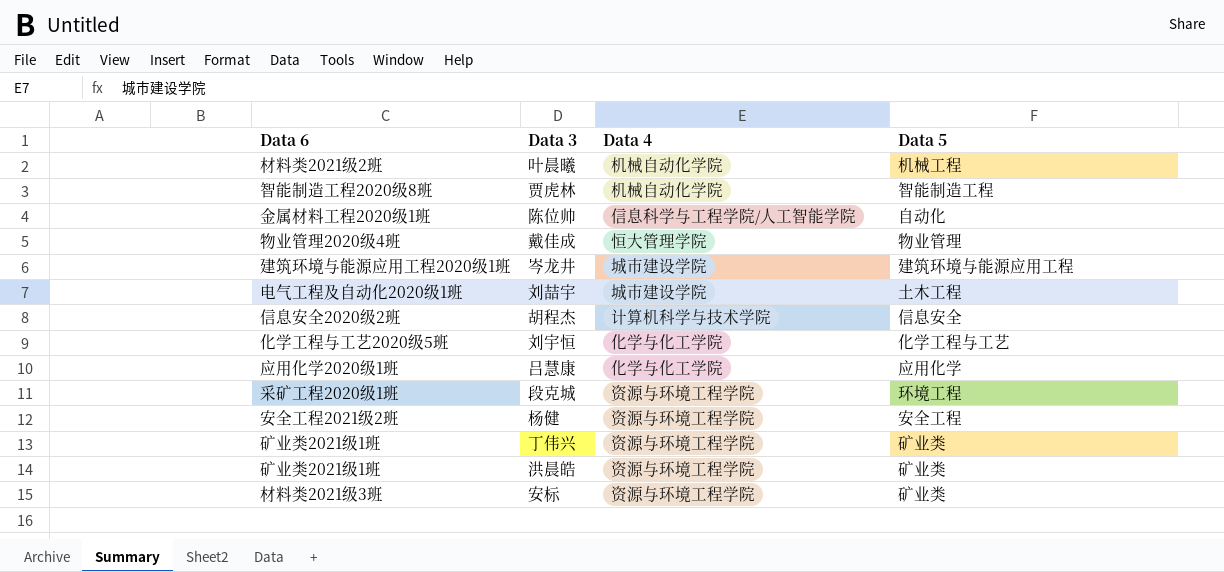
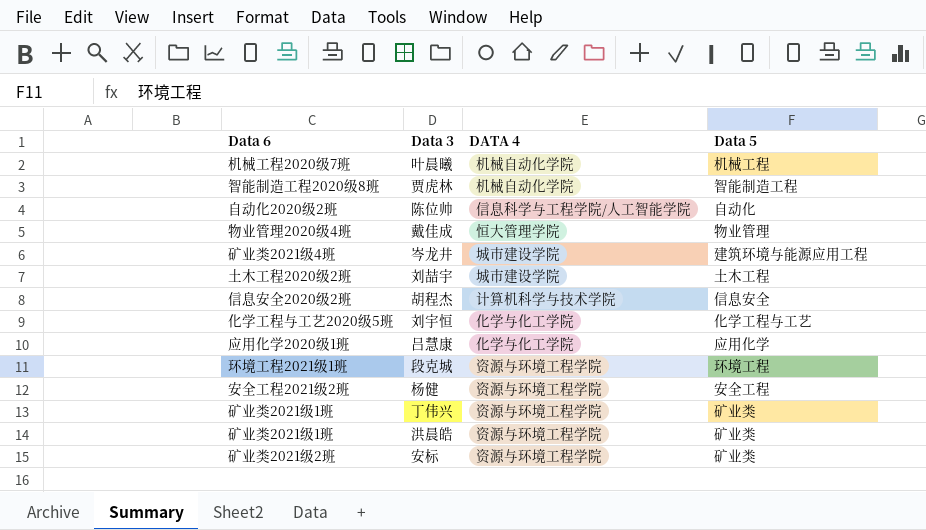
column name: Data 4 -> DATA 4
叶晨曦 | Data 6: 材料类2021级2班 -> 机械工程2020级7班
陈位帅 | Data 6: 金属材料工程2020级1班 -> 自动化2020级2班
岑龙井 | Data 6: 建筑环境与能源应用工程2020级1班 -> 矿业类2021级4班
刘喆宇 | Data 6: 电气工程及自动化2020级1班 -> 土木工程2020级2班
段克城 | Data 6: 采矿工程2020级1班 -> 环境工程2021级1班
安标 | Data 6: 材料类2021级3班 -> 矿业类2021级2班

